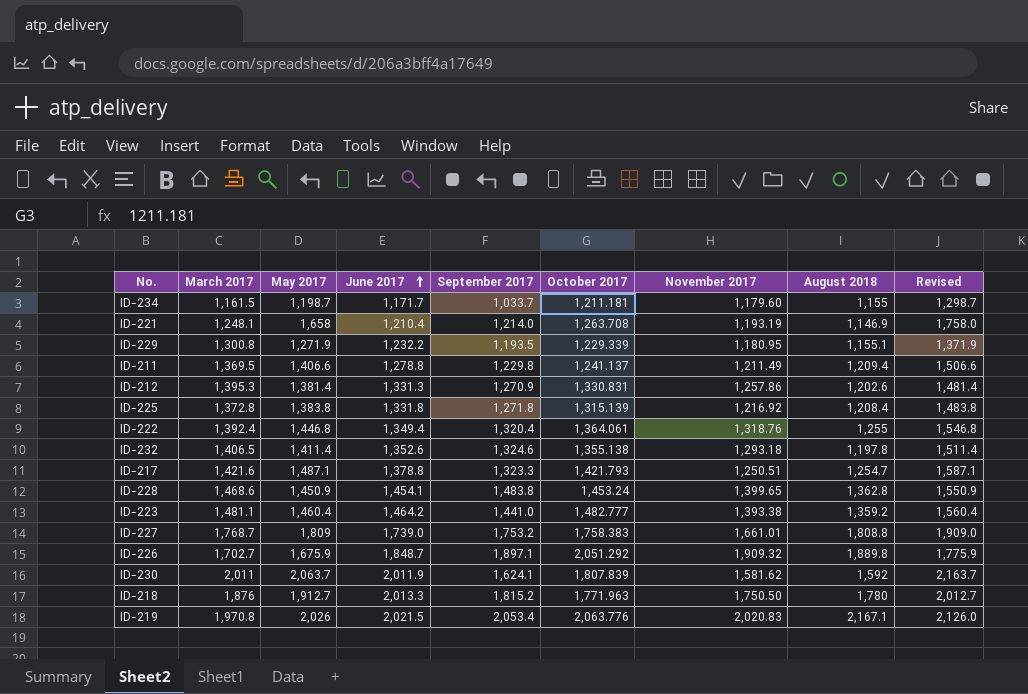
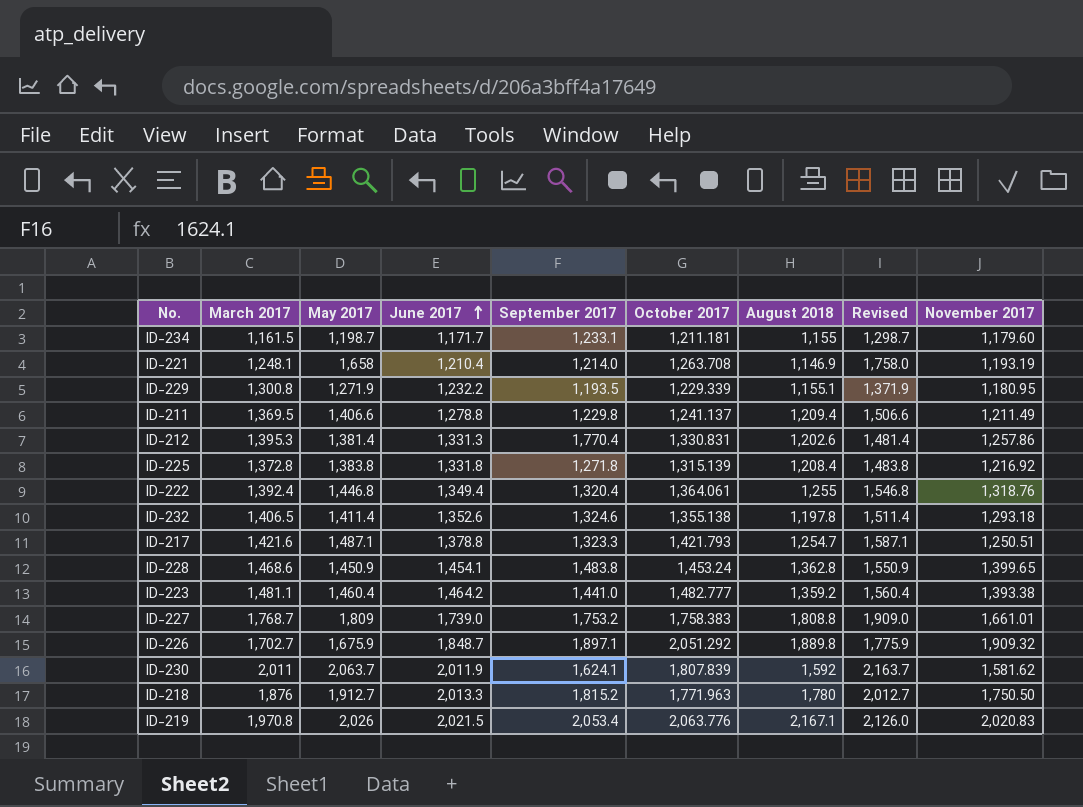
column November 2017 | position: 7 -> 9
ID-234 | September 2017: 1,033.7 -> 1,233.1
ID-212 | September 2017: 1,270.9 -> 1,770.4

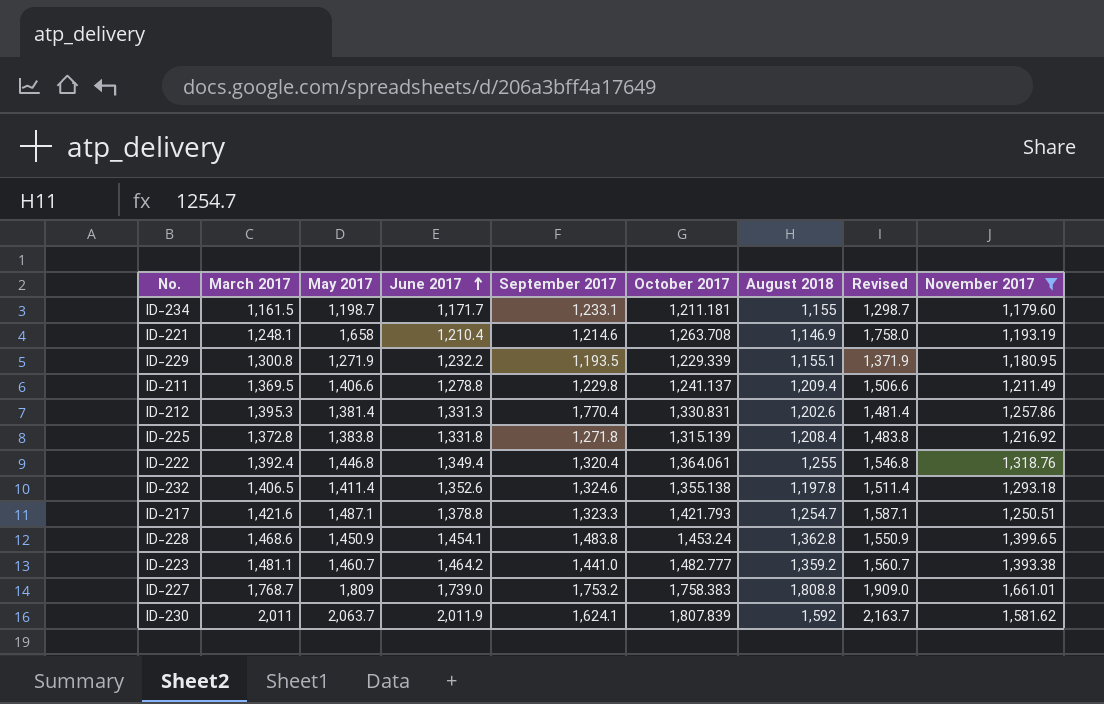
filter: none -> November 2017 <= 1,661.01
ID-221 | September 2017: 1,214.0 -> 1,214.6
ID-223 | May 2017: 1,460.4 -> 1,460.7
ID-223 | Revised: 1,560.4 -> 1,560.7

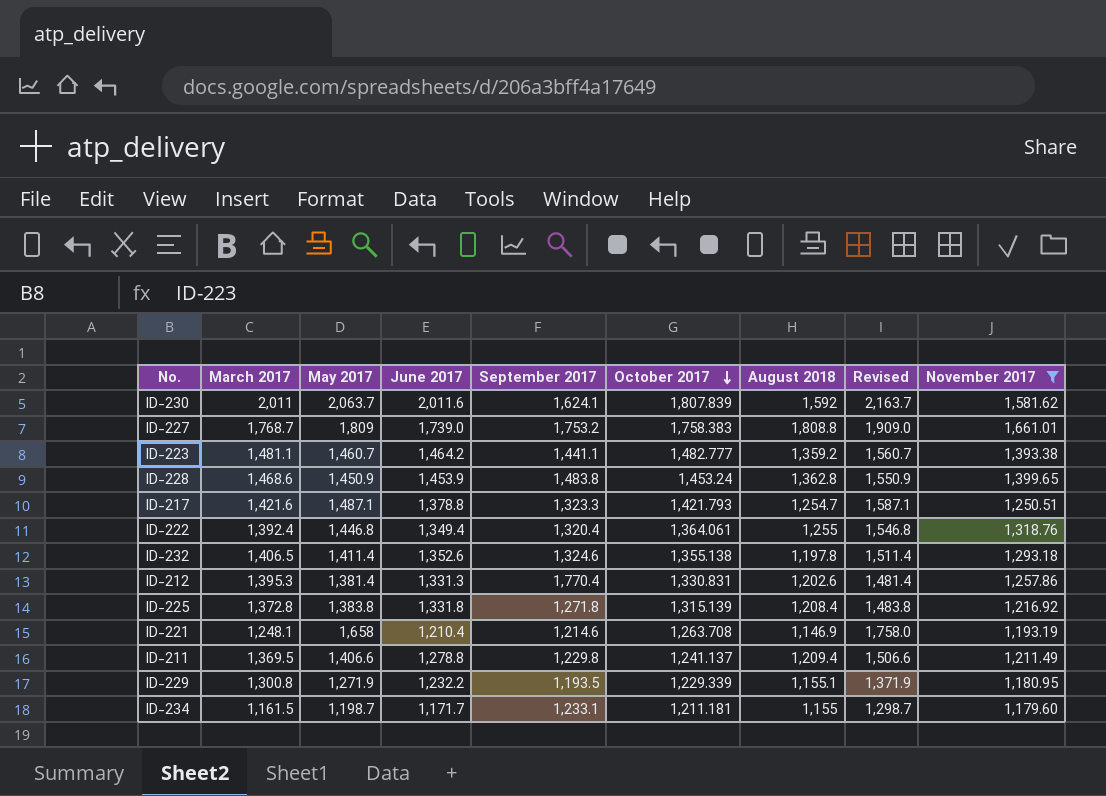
row order: June 2017 ascending -> October 2017 descending
ID-230 | June 2017: 2,011.9 -> 2,011.6
ID-223 | September 2017: 1,441.0 -> 1,441.1
ID-228 | June 2017: 1,454.1 -> 1,453.9

